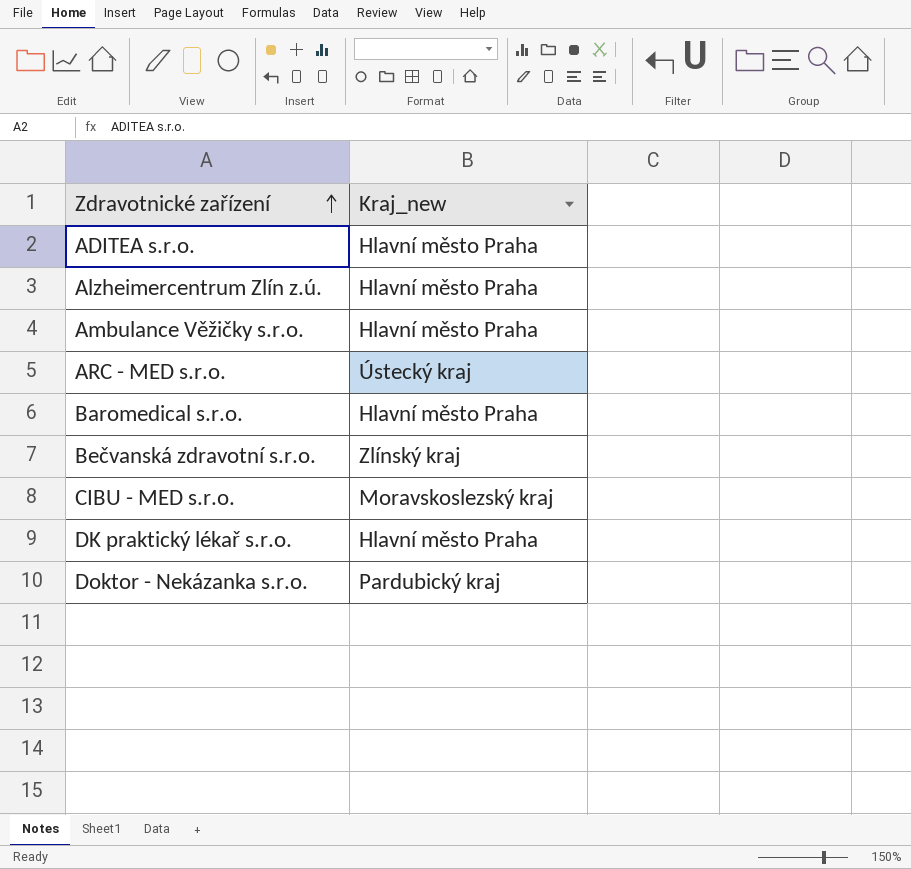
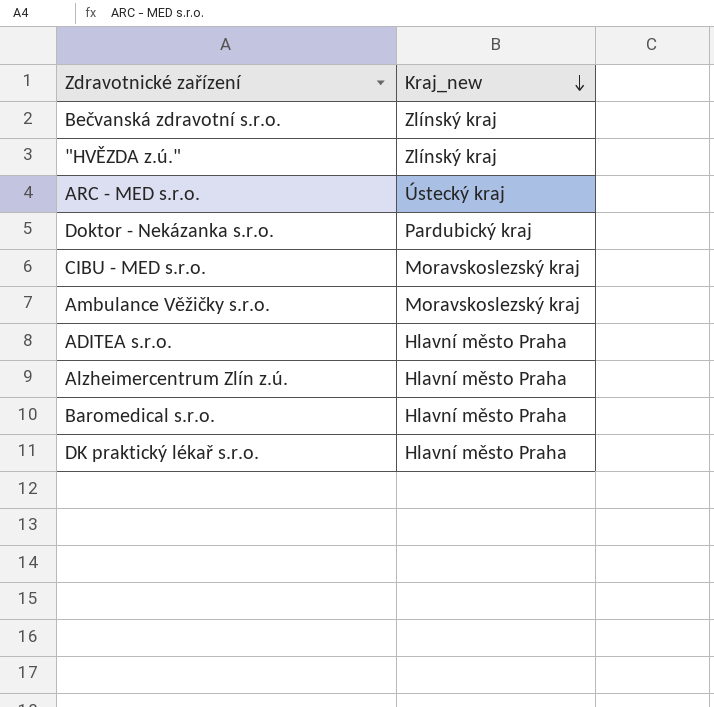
row order: Zdravotnické zařízení ascending -> Kraj_new descending
row "HVĚZDA z.ú.": none -> Zlínský kraj
Ambulance Věžičky s.r.o. | Kraj_new: Hlavní město Praha -> Moravskoslezský kraj

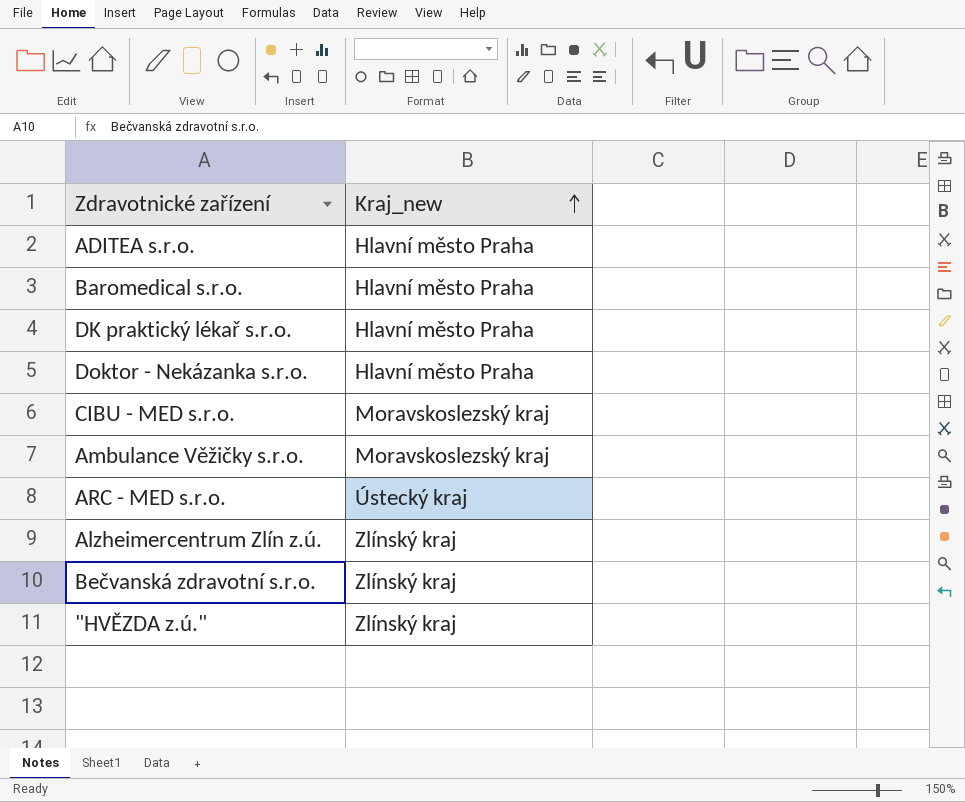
row order: Kraj_new descending -> Kraj_new ascending
Doktor - Nekázanka s.r.o. | Kraj_new: Pardubický kraj -> Hlavní město Praha
Alzheimercentrum Zlín z.ú. | Kraj_new: Hlavní město Praha -> Zlínský kraj

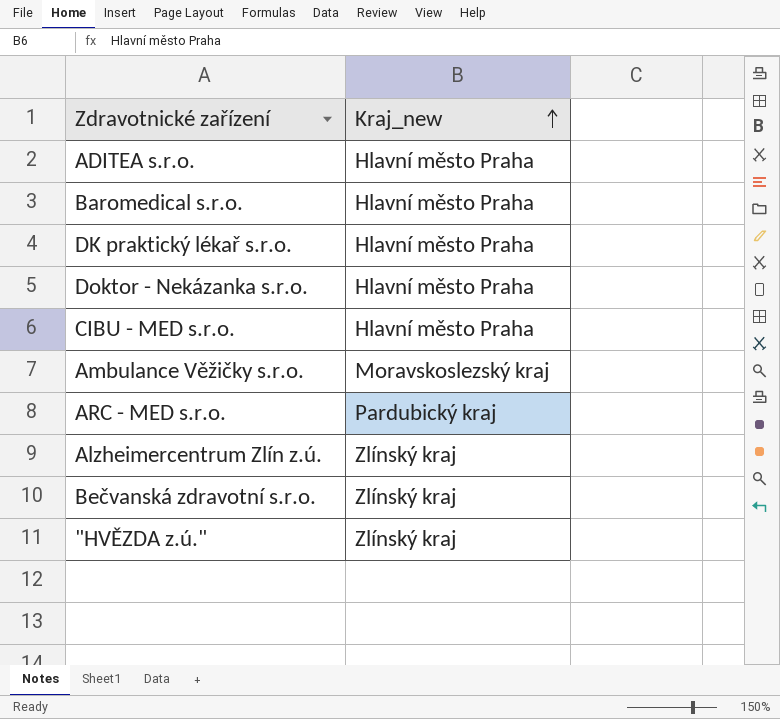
CIBU - MED s.r.o. | Kraj_new: Moravskoslezský kraj -> Hlavní město Praha
ARC - MED s.r.o. | Kraj_new: Ústecký kraj -> Pardubický kraj

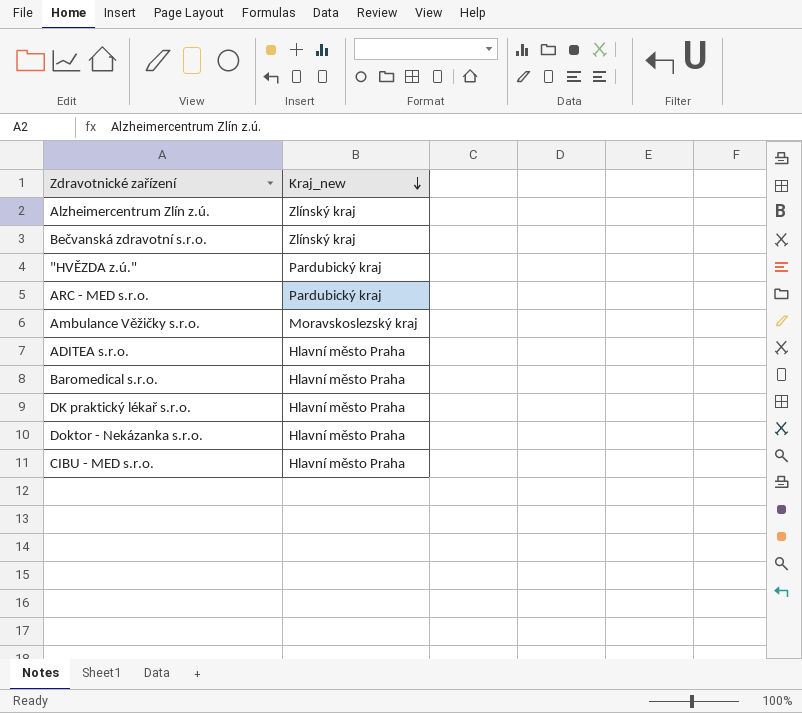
row order: Kraj_new ascending -> Kraj_new descending
"HVĚZDA z.ú." | Kraj_new: Zlínský kraj -> Pardubický kraj

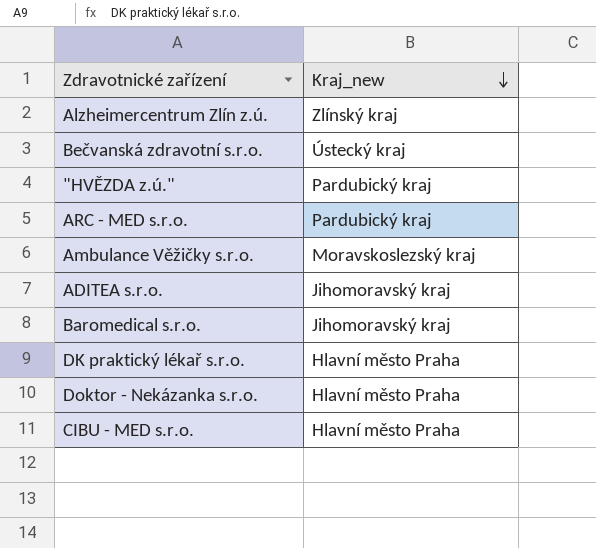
Bečvanská zdravotní s.r.o. | Kraj_new: Zlínský kraj -> Ústecký kraj
ADITEA s.r.o. | Kraj_new: Hlavní město Praha -> Jihomoravský kraj
Baromedical s.r.o. | Kraj_new: Hlavní město Praha -> Jihomoravský kraj

